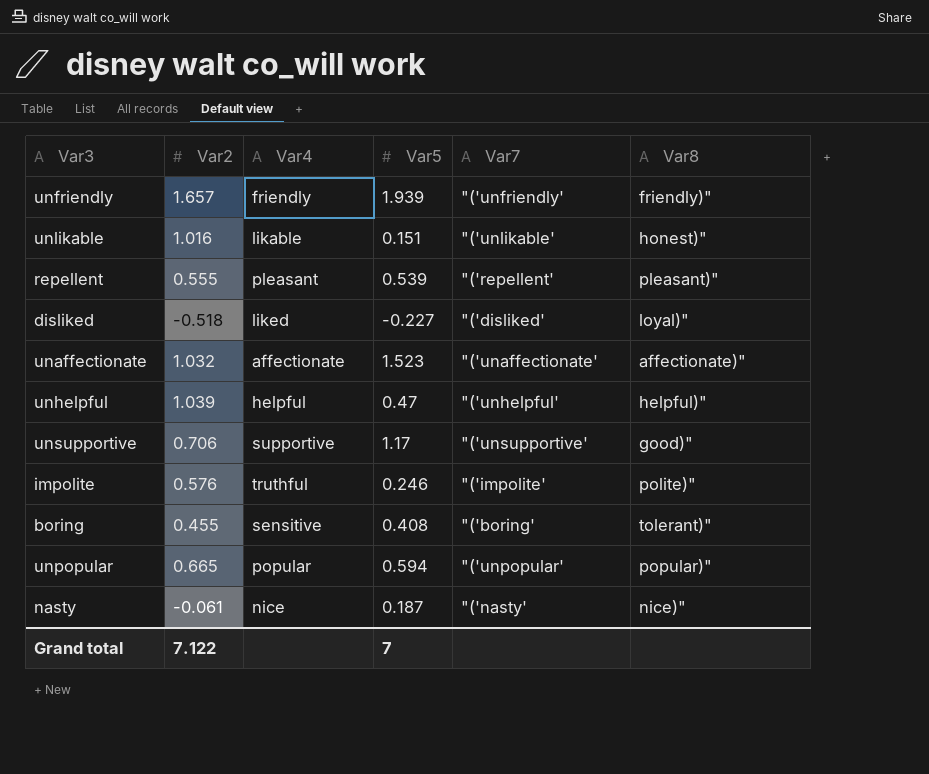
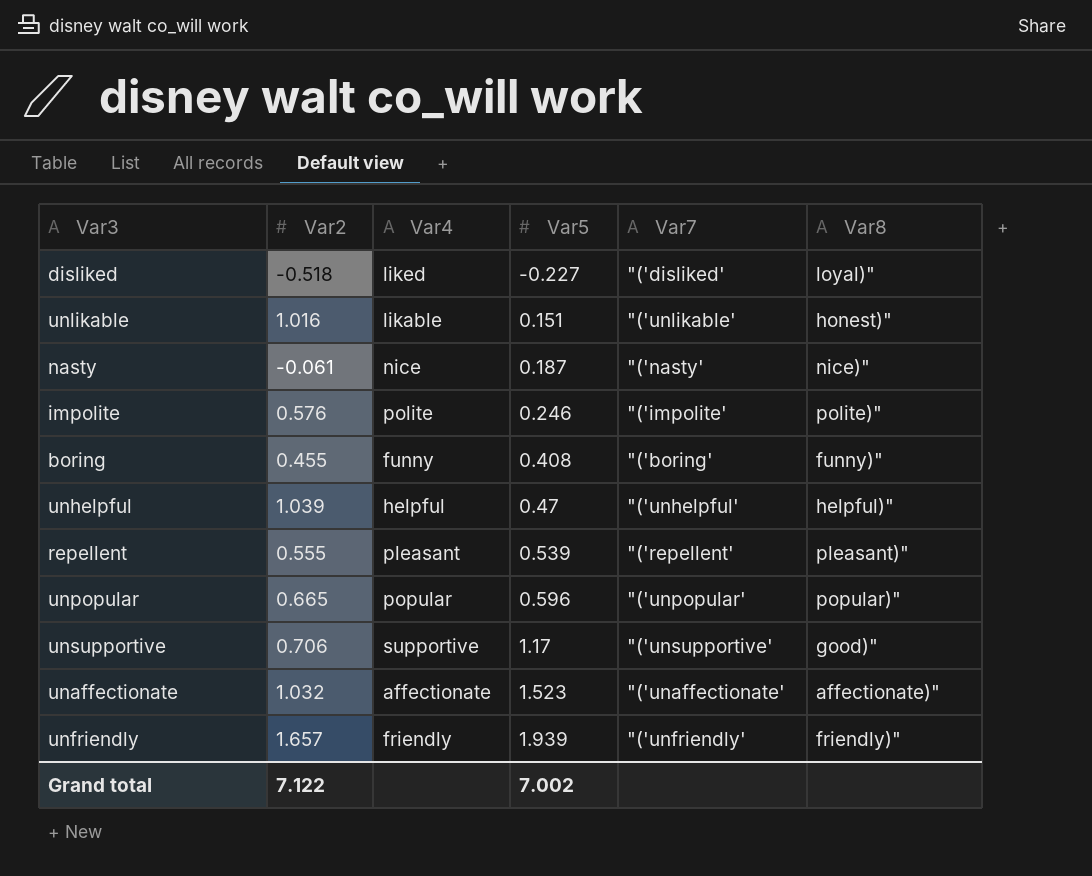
row order: none -> Var5 ascending
impolite | Var4: truthful -> polite
boring | Var4: sensitive -> funny
boring | Var8: tolerant)" -> funny)"
unpopular | Var5: 0.594 -> 0.596
Grand total | Var5: 7 -> 7.002

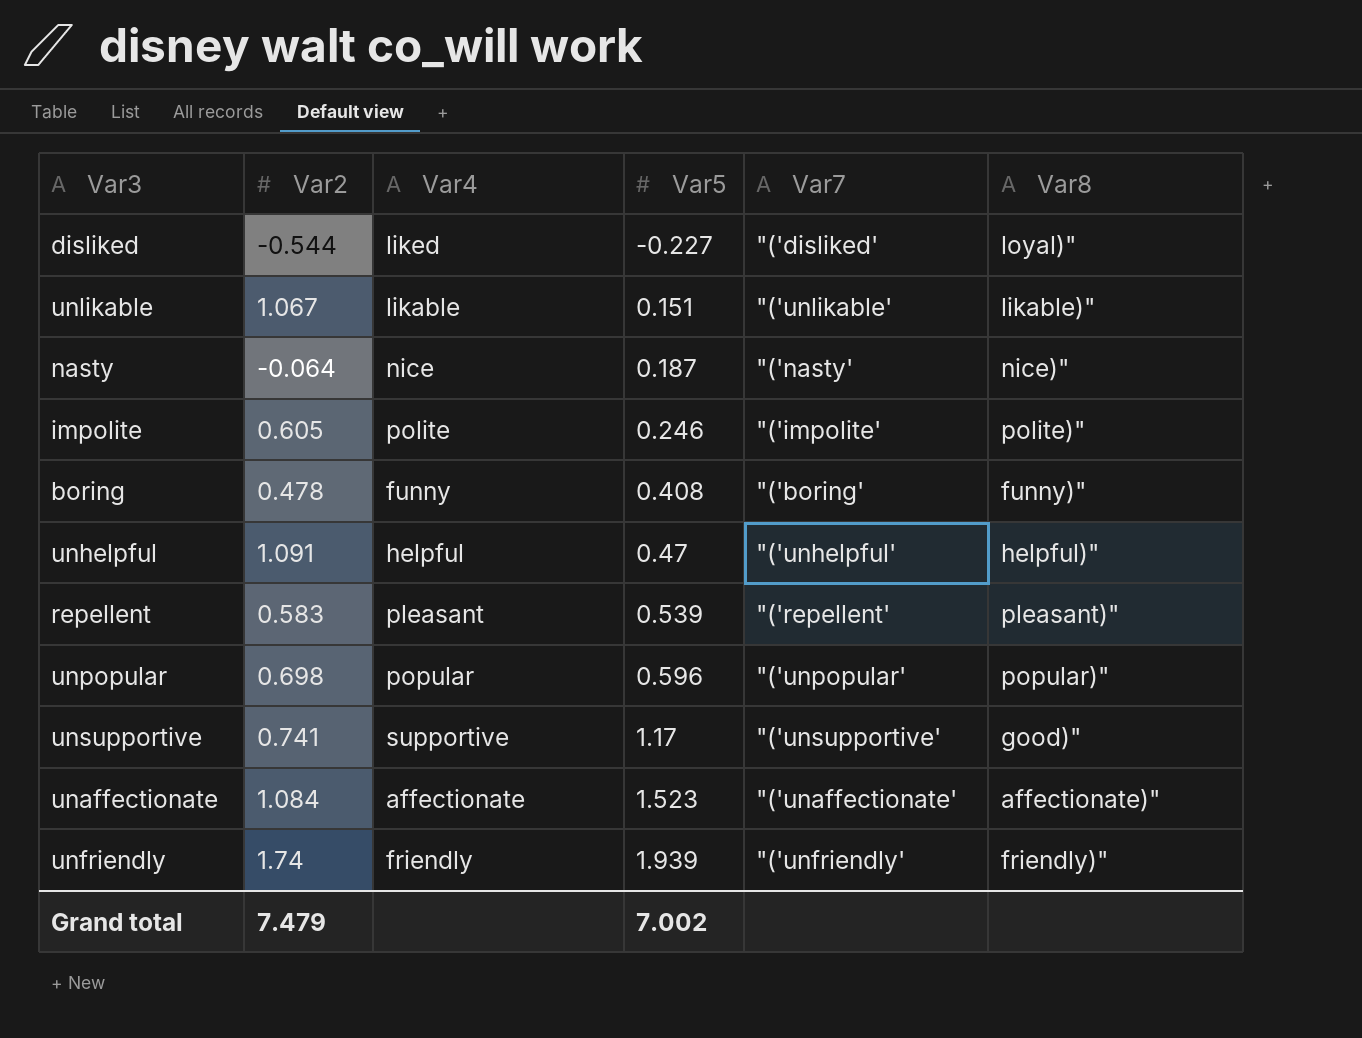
disliked | Var2: -0.518 -> -0.544
unlikable | Var2: 1.016 -> 1.067
unlikable | Var8: honest)" -> likable)"
nasty | Var2: -0.061 -> -0.064
impolite | Var2: 0.576 -> 0.605
boring | Var2: 0.455 -> 0.478
unhelpful | Var2: 1.039 -> 1.091
repellent | Var2: 0.555 -> 0.583
unpopular | Var2: 0.665 -> 0.698
unsupportive | Var2: 0.706 -> 0.741
unaffectionate | Var2: 1.032 -> 1.084
unfriendly | Var2: 1.657 -> 1.74
Grand total | Var2: 7.122 -> 7.479

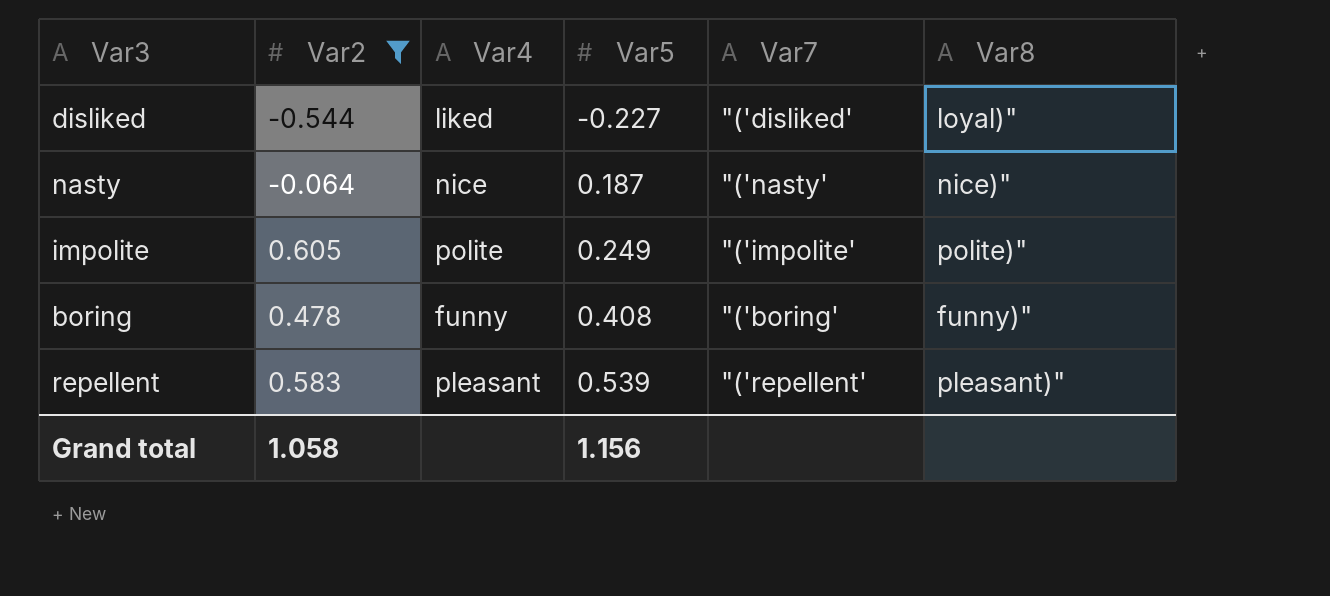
filter: none -> Var2 <= 0.605
impolite | Var5: 0.246 -> 0.249
Grand total | Var2: 7.479 -> 1.058
Grand total | Var5: 7.002 -> 1.156

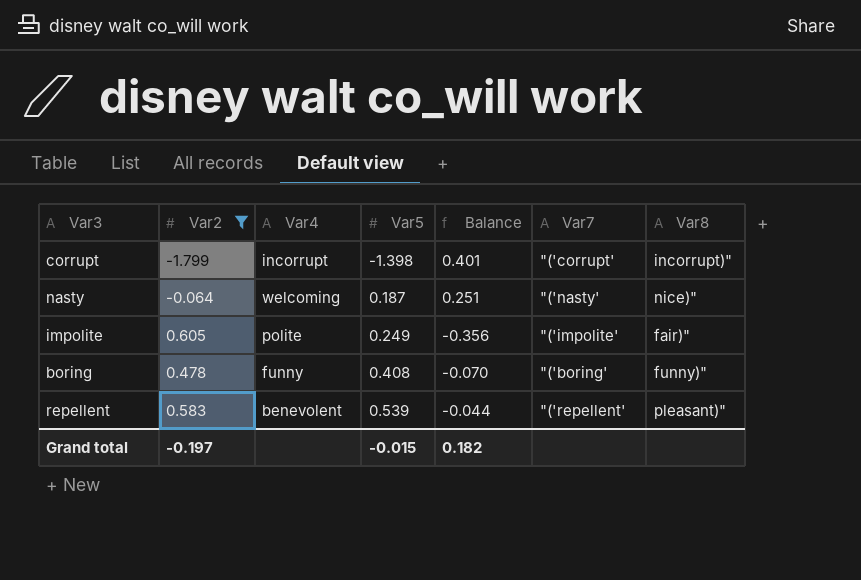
column Balance | formula: none -> [Var5] - [Var2]
row disliked: -0.544 | liked | -0.227 | "('disliked' | loyal)" -> none
row corrupt: none -> -1.799 | incorrupt | -1.398 | 0.401 | "('corrupt' | incorrupt)"
nasty | Var4: nice -> welcoming
impolite | Var8: polite)" -> fair)"
repellent | Var4: pleasant -> benevolent
Grand total | Var2: 1.058 -> -0.197
Grand total | Var5: 1.156 -> -0.015

